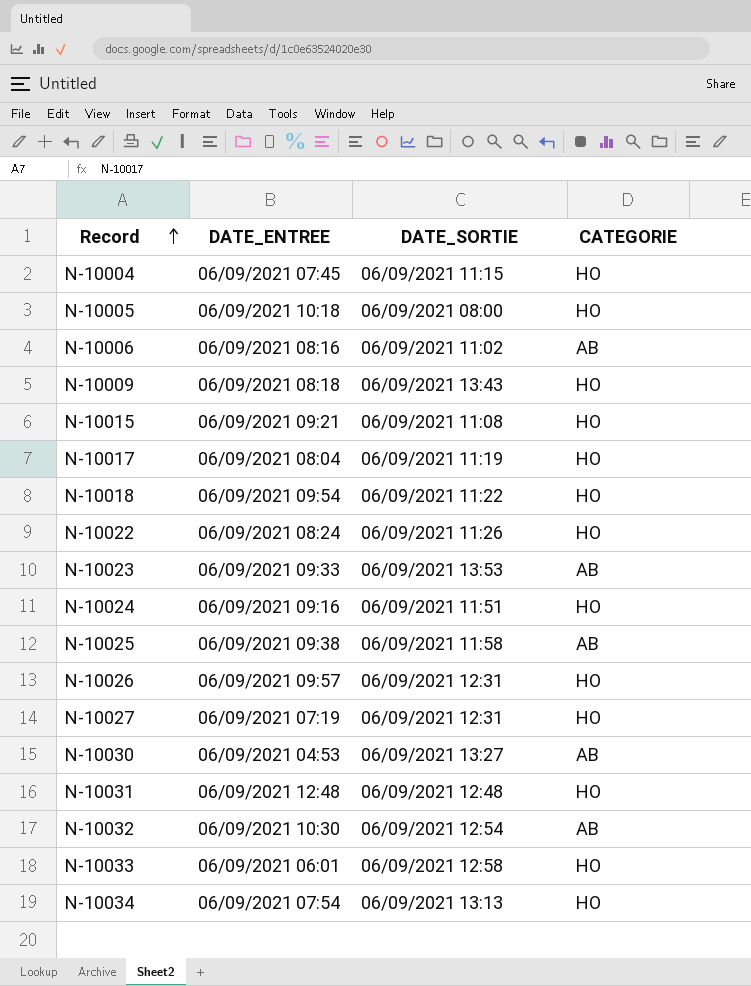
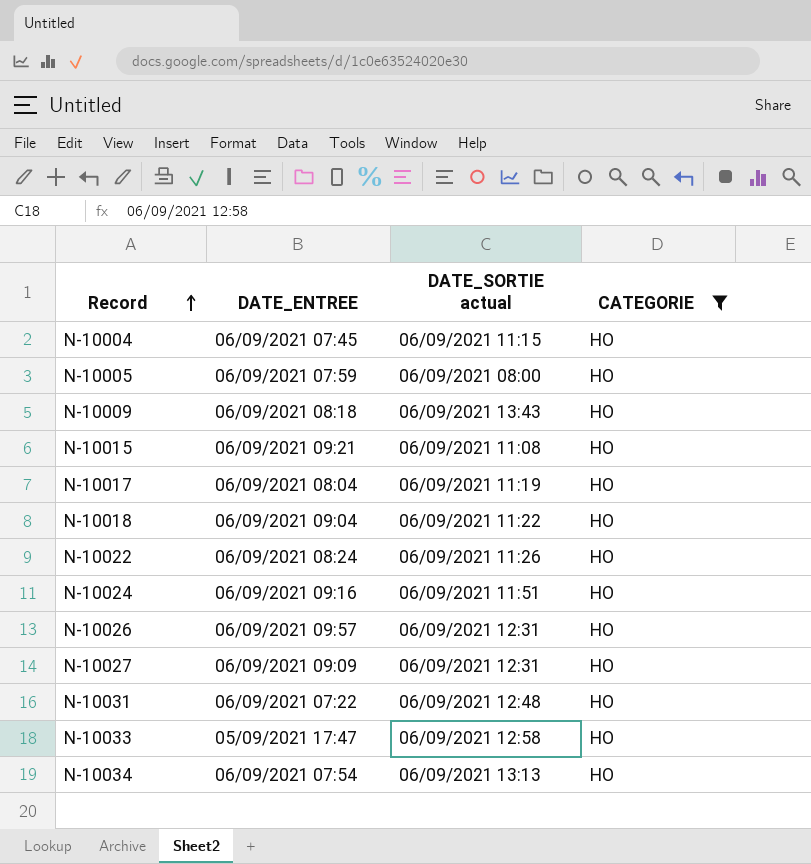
filter: none -> CATEGORIE = HO
column name: DATE_SORTIE -> DATE_SORTIE actual
N-10005 | DATE_ENTREE: 06/09/2021 10:18 -> 06/09/2021 07:59
N-10018 | DATE_ENTREE: 06/09/2021 09:54 -> 06/09/2021 09:04
N-10027 | DATE_ENTREE: 06/09/2021 07:19 -> 06/09/2021 09:09
N-10031 | DATE_ENTREE: 06/09/2021 12:48 -> 06/09/2021 07:22
N-10033 | DATE_ENTREE: 06/09/2021 06:01 -> 05/09/2021 17:47

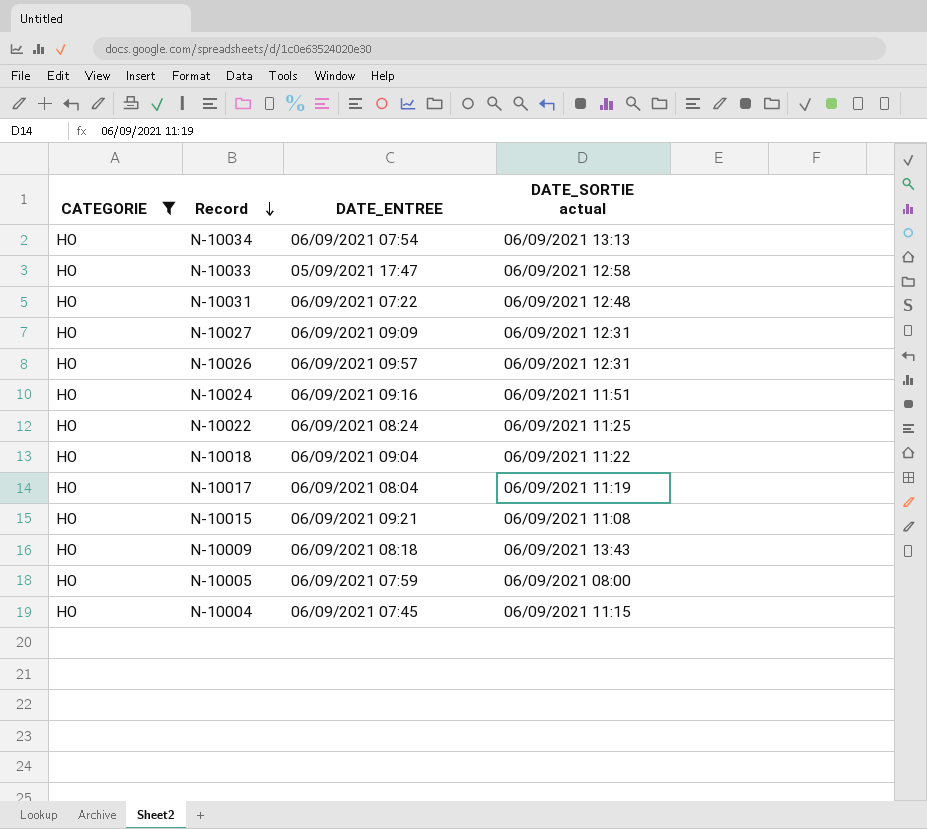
row order: Record ascending -> Record descending
column CATEGORIE | position: 4 -> 1
N-10022 | DATE_SORTIE actual: 06/09/2021 11:26 -> 06/09/2021 11:25

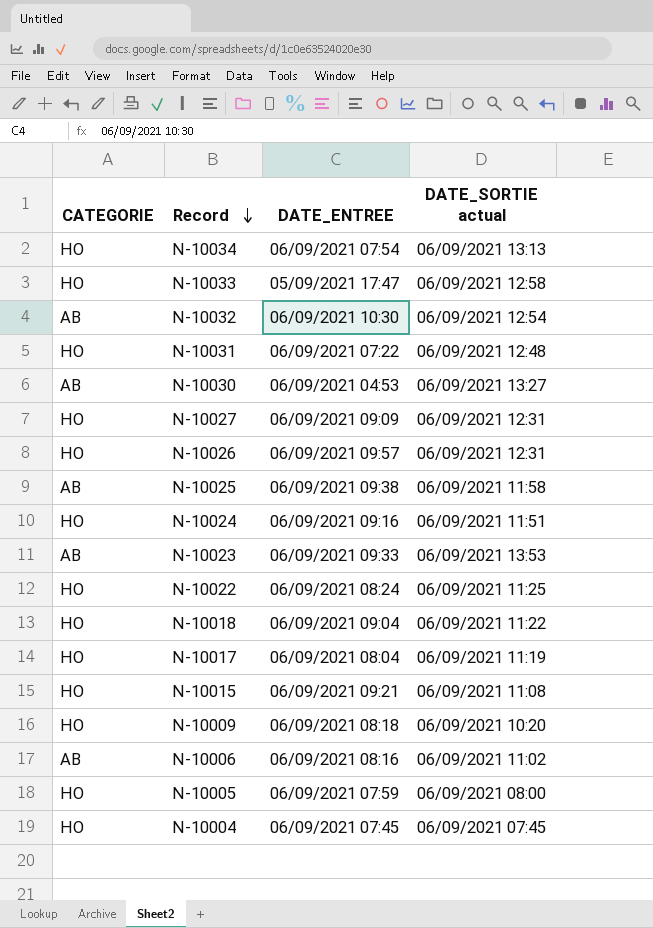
filter: CATEGORIE = HO -> none
N-10009 | DATE_SORTIE actual: 06/09/2021 13:43 -> 06/09/2021 10:20
N-10004 | DATE_SORTIE actual: 06/09/2021 11:15 -> 06/09/2021 07:45

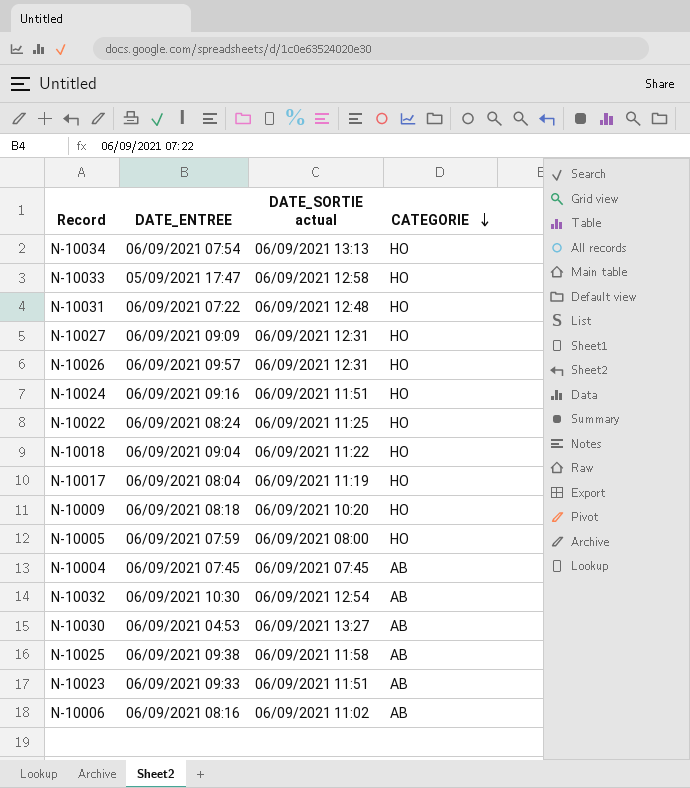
row order: Record descending -> CATEGORIE descending
column CATEGORIE | position: 1 -> 4
row N-10015: HO | 06/09/2021 09:21 | 06/09/2021 11:08 -> none
N-10004 | CATEGORIE: HO -> AB
N-10023 | DATE_SORTIE actual: 06/09/2021 13:53 -> 06/09/2021 11:51

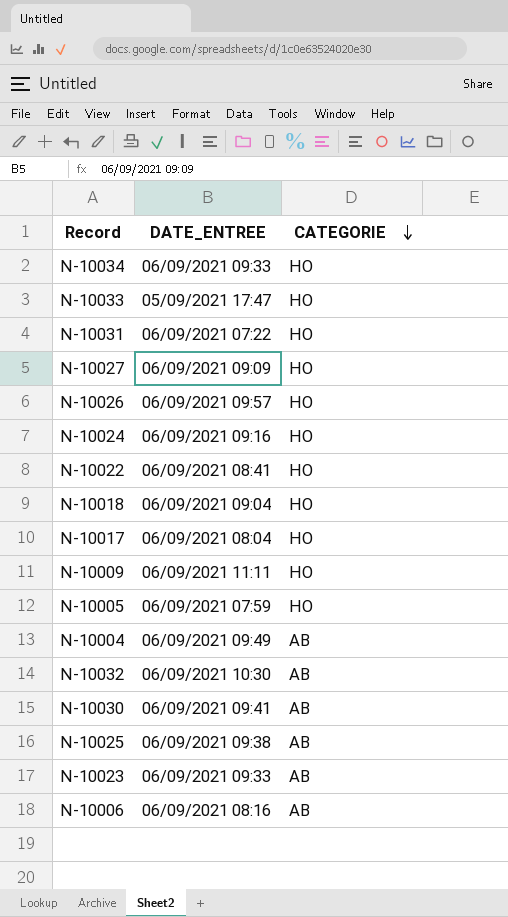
column DATE_SORTIE actual | position: 3 -> none
N-10034 | DATE_ENTREE: 06/09/2021 07:54 -> 06/09/2021 09:33
N-10022 | DATE_ENTREE: 06/09/2021 08:24 -> 06/09/2021 08:41
N-10009 | DATE_ENTREE: 06/09/2021 08:18 -> 06/09/2021 11:11
N-10004 | DATE_ENTREE: 06/09/2021 07:45 -> 06/09/2021 09:49
N-10030 | DATE_ENTREE: 06/09/2021 04:53 -> 06/09/2021 09:41

